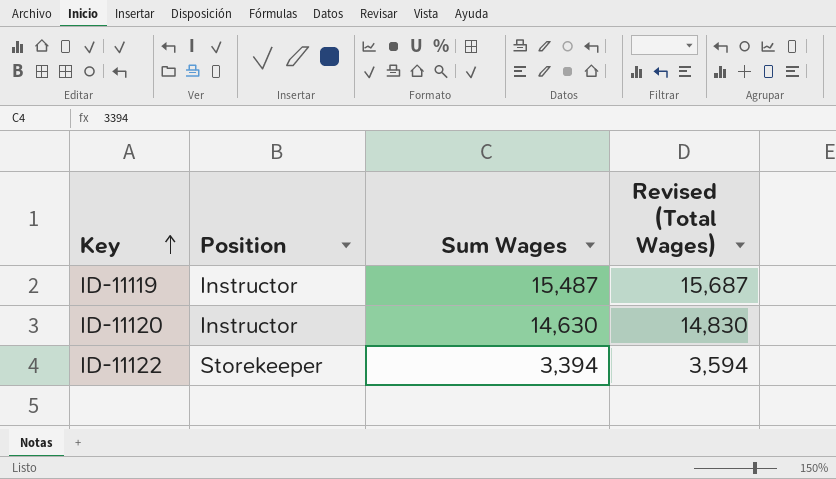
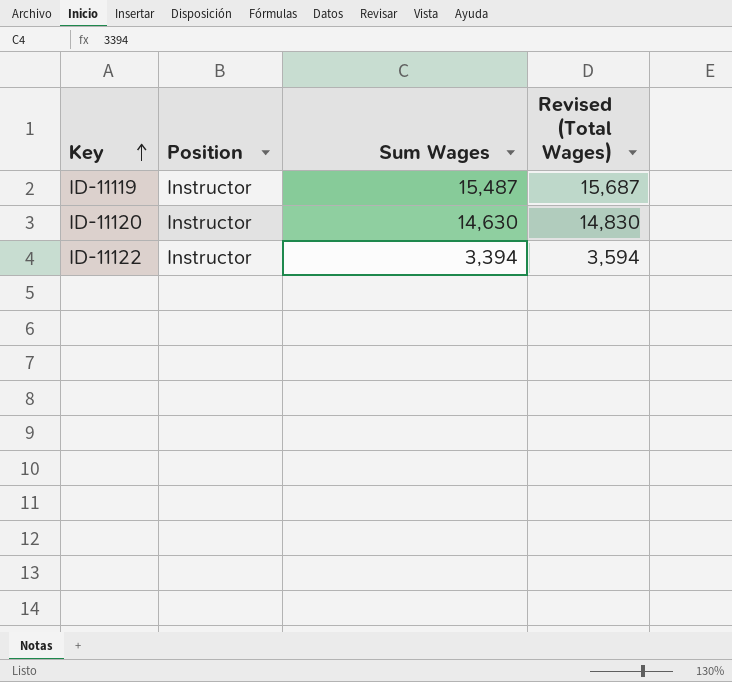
ID-11122 | Position: Storekeeper -> Instructor

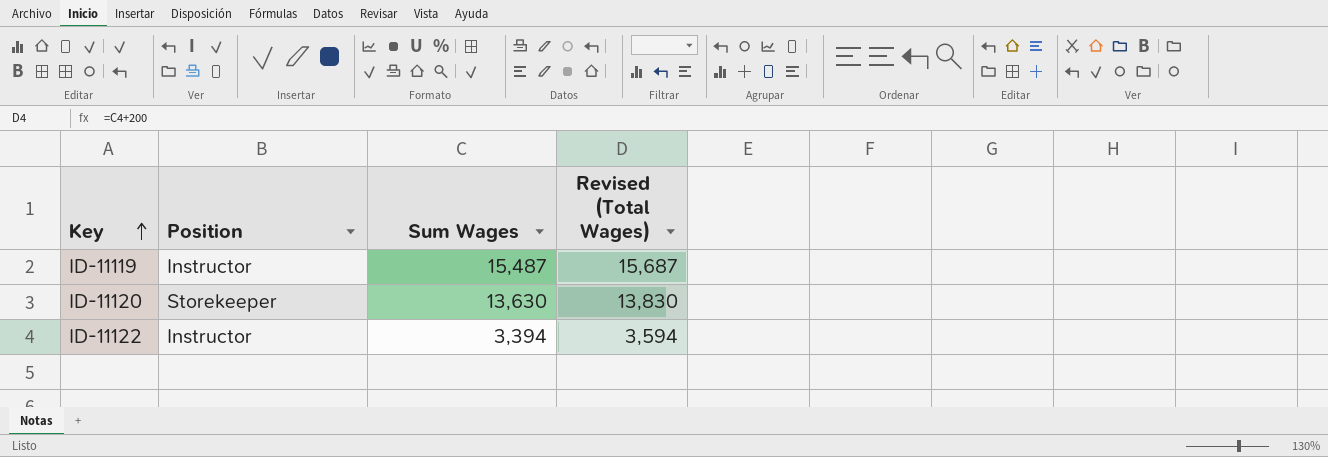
ID-11120 | Position: Instructor -> Storekeeper
ID-11120 | Sum Wages: 14,630 -> 13,630
ID-11120 | Revised (Total Wages): 14,830 -> 13,830

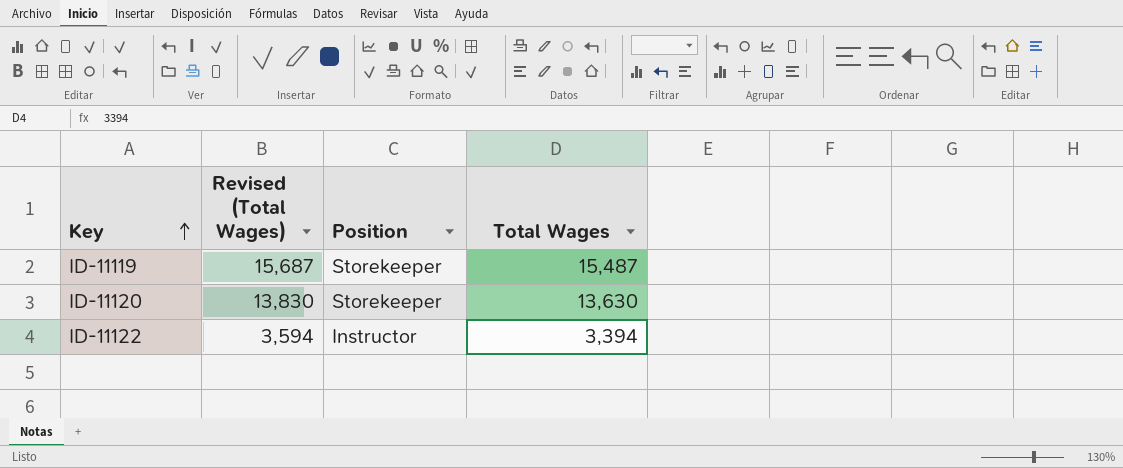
column Revised (Total Wages) | position: 4 -> 2
column name: Sum Wages -> Total Wages
ID-11119 | Position: Instructor -> Storekeeper

